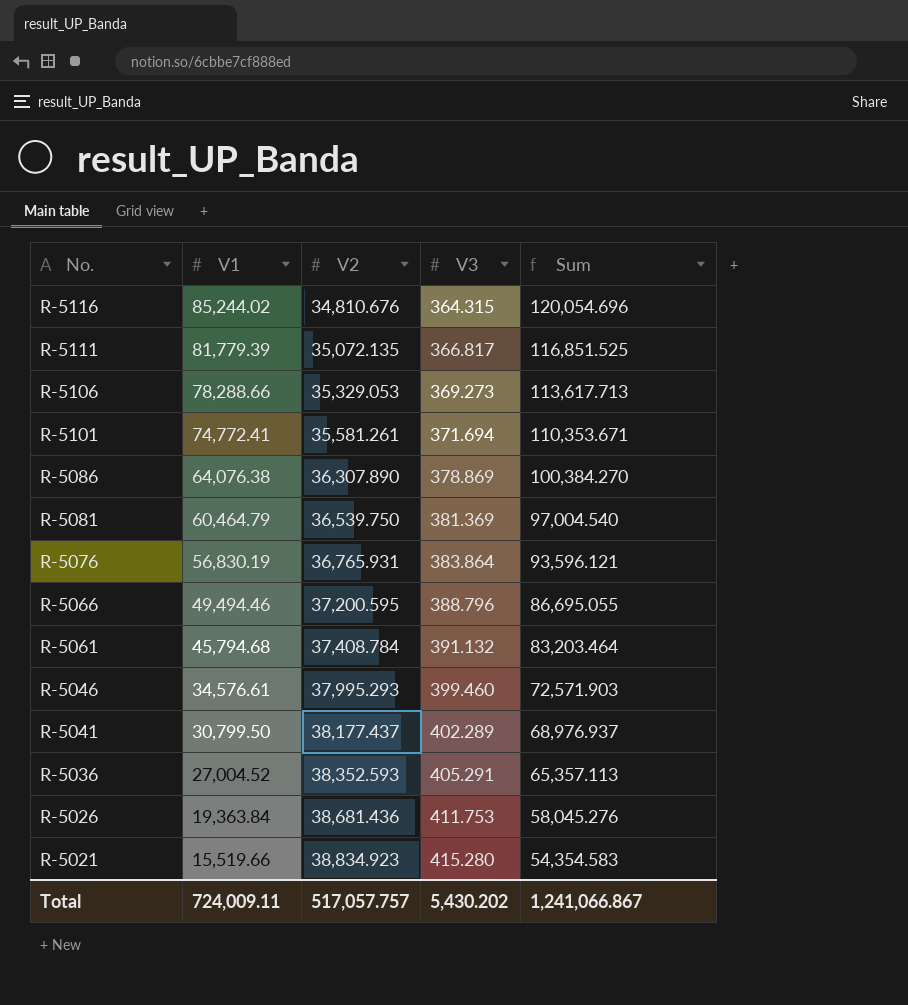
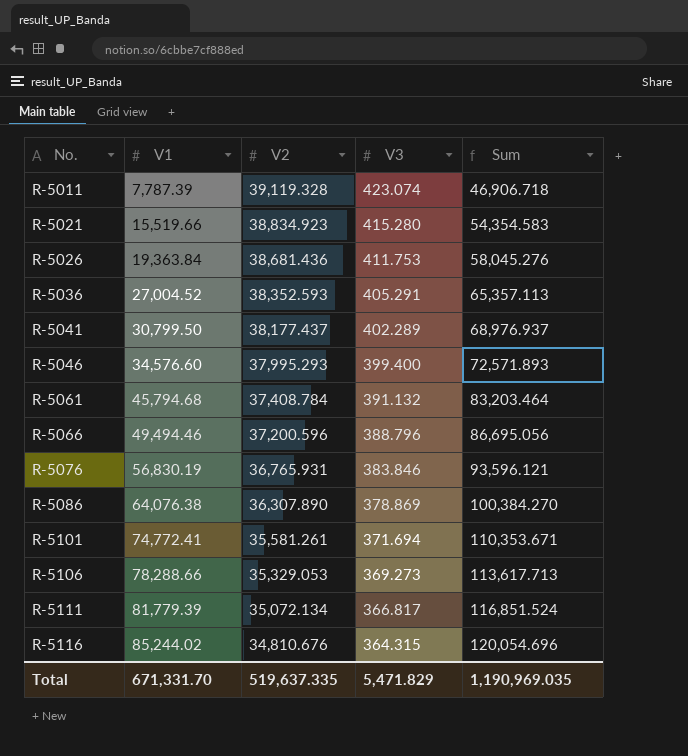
row order: No. descending -> No. ascending
row R-5081: 60,464.79 | 36,539.750 | 381.369 | 97,004.540 -> none
row R-5011: none -> 7,787.39 | 39,119.328 | 423.074 | 46,906.718
R-5046 | V1: 34,576.61 -> 34,576.60
R-5046 | V3: 399.460 -> 399.400
R-5046 | Sum: 72,571.903 -> 72,571.893
R-5066 | V2: 37,200.595 -> 37,200.596
R-5066 | Sum: 86,695.055 -> 86,695.056
R-5076 | V3: 383.864 -> 383.846
R-5111 | V2: 35,072.135 -> 35,072.134
R-5111 | Sum: 116,851.525 -> 116,851.524
Total | V1: 724,009.11 -> 671,331.70
Total | V2: 517,057.757 -> 519,637.335
Total | V3: 5,430.202 -> 5,471.829
Total | Sum: 1,241,066.867 -> 1,190,969.035

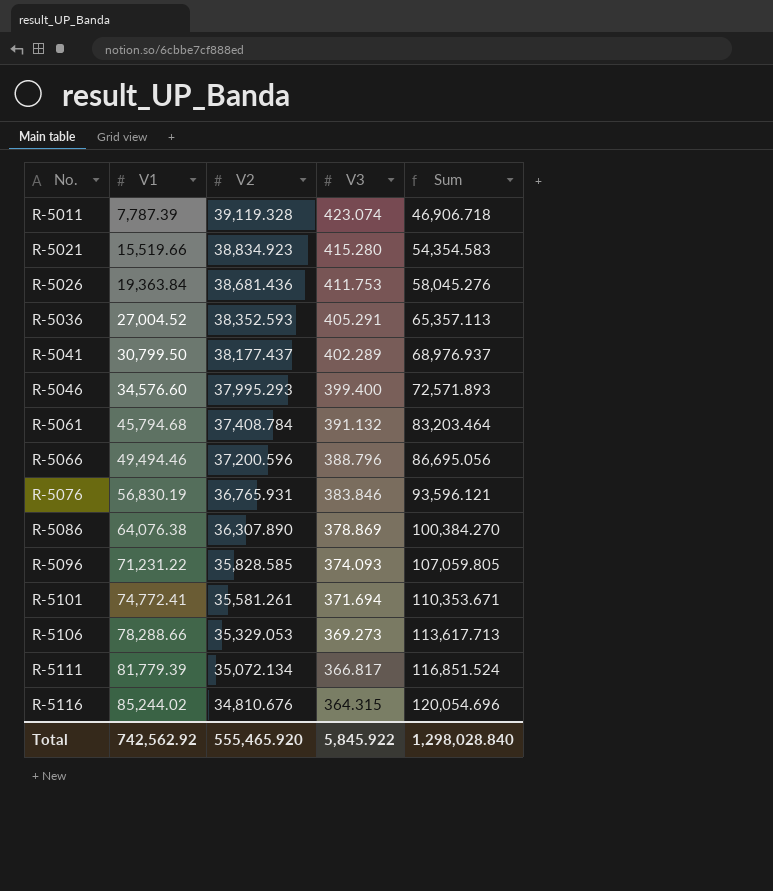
row R-5096: none -> 71,231.22 | 35,828.585 | 374.093 | 107,059.805
Total | V1: 671,331.70 -> 742,562.92
Total | V2: 519,637.335 -> 555,465.920
Total | V3: 5,471.829 -> 5,845.922
Total | Sum: 1,190,969.035 -> 1,298,028.840

